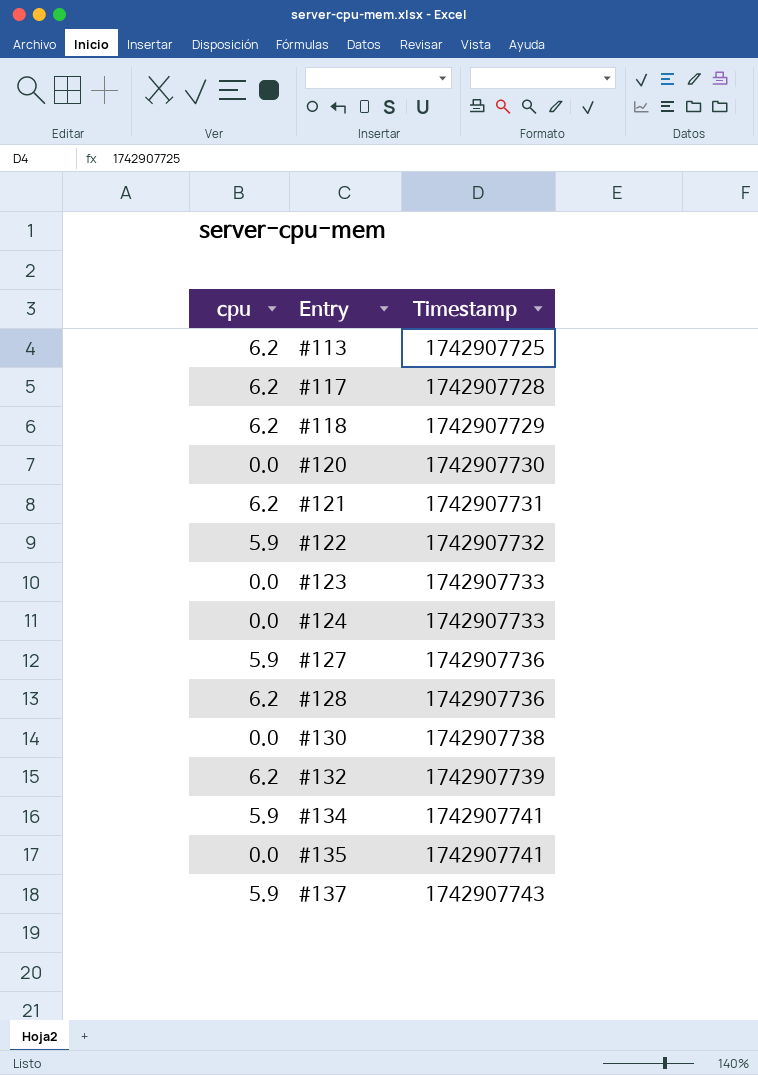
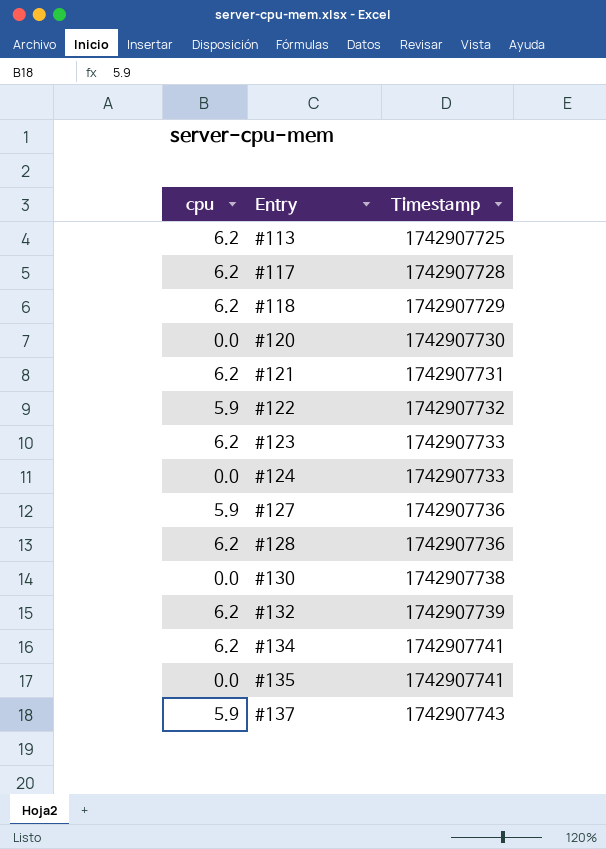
#123 | cpu: 0.0 -> 6.2
#134 | cpu: 5.9 -> 6.2

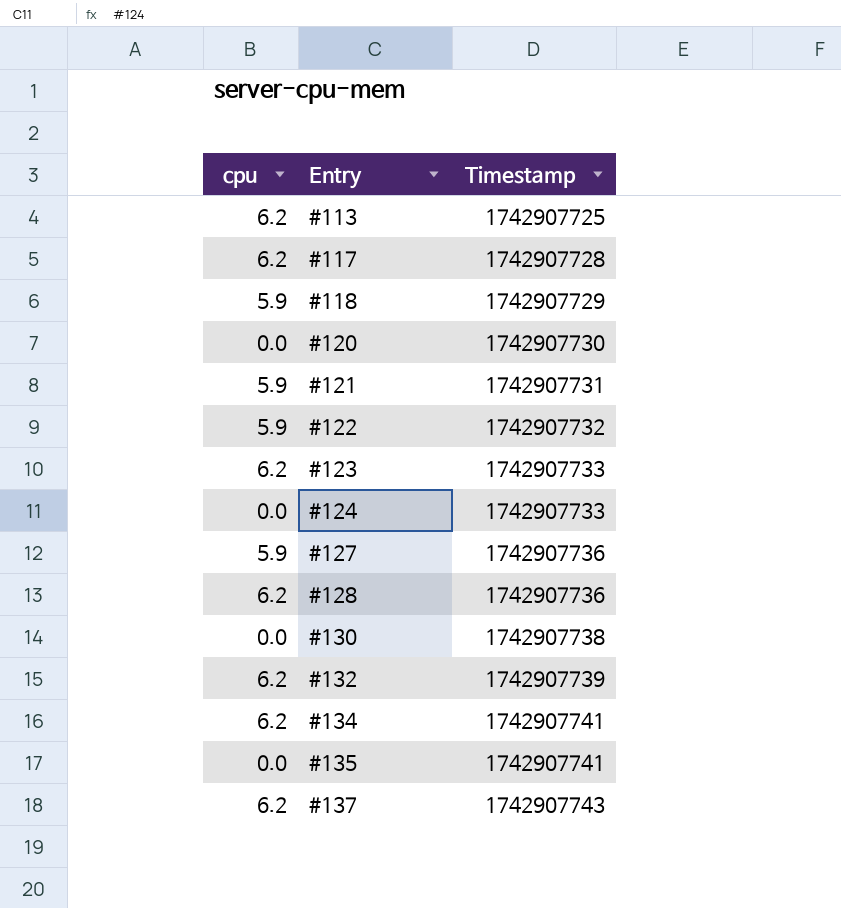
#118 | cpu: 6.2 -> 5.9
#121 | cpu: 6.2 -> 5.9
#137 | cpu: 5.9 -> 6.2

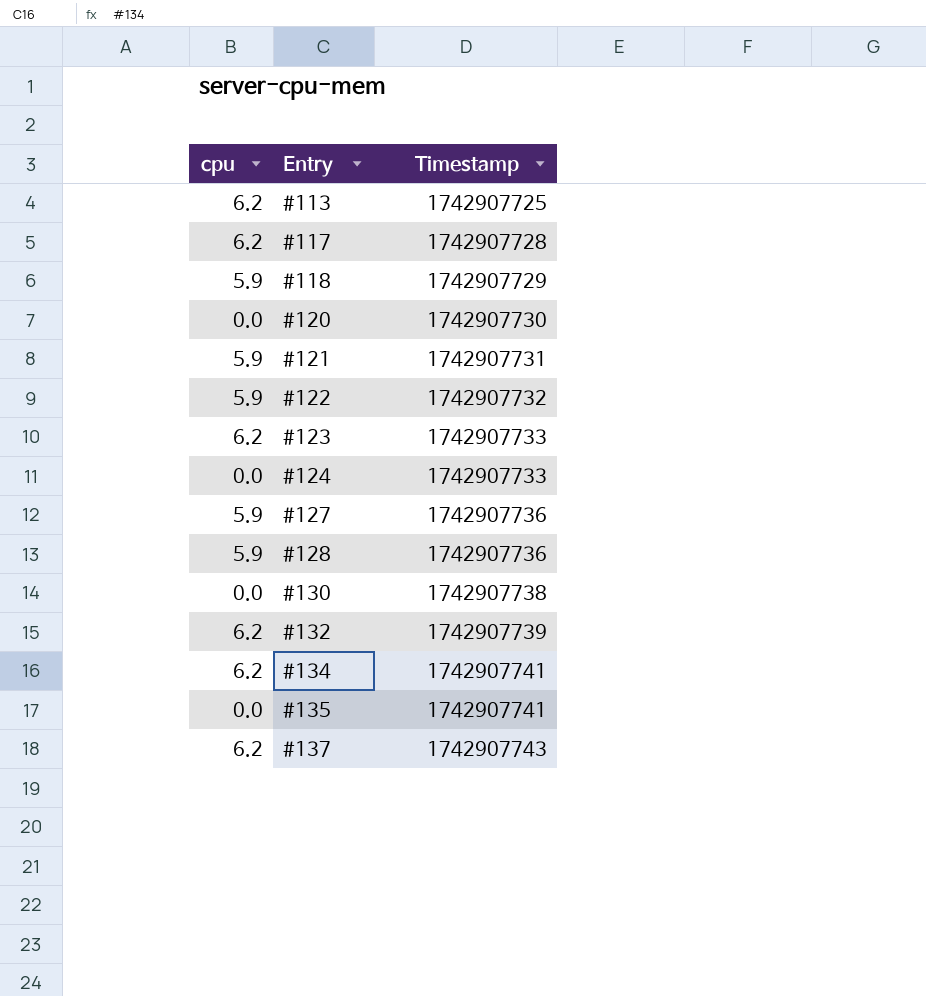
#128 | cpu: 6.2 -> 5.9

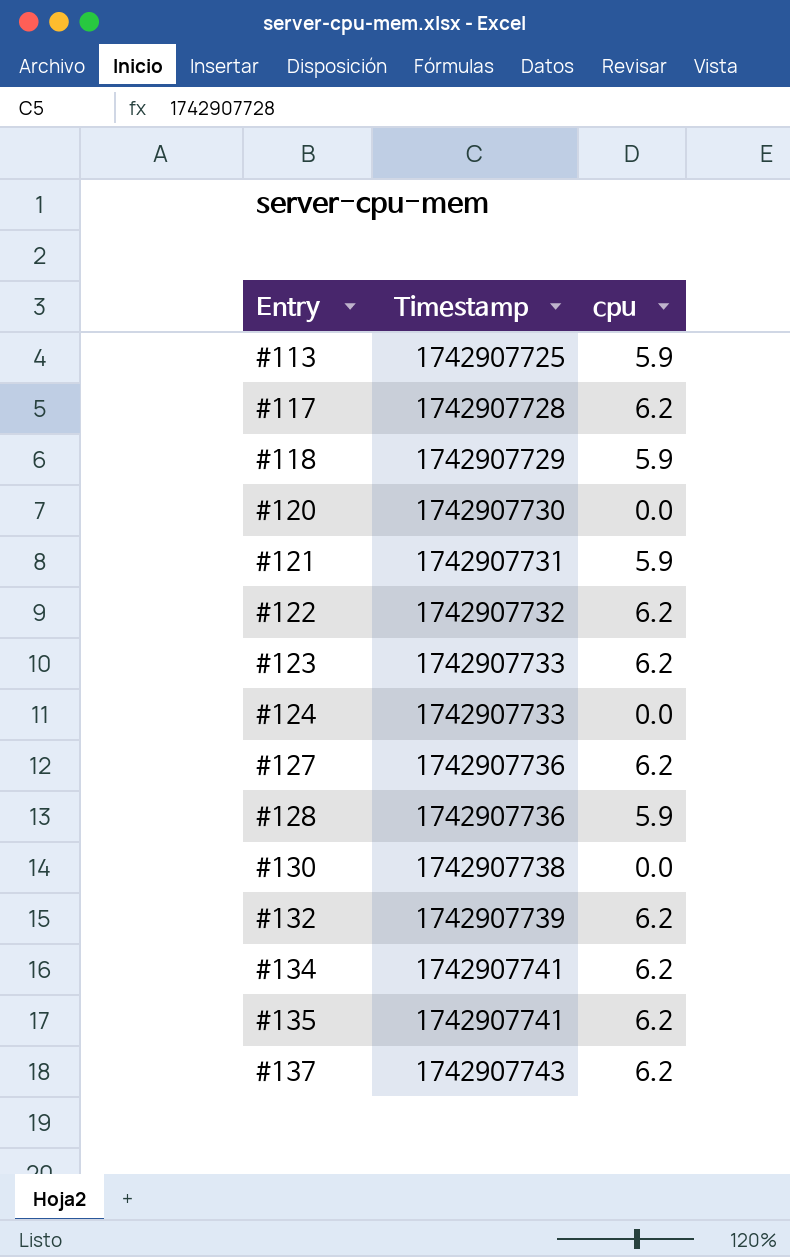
column cpu | position: 1 -> 3
#113 | cpu: 6.2 -> 5.9
#122 | cpu: 5.9 -> 6.2
#127 | cpu: 5.9 -> 6.2
#135 | cpu: 0.0 -> 6.2

